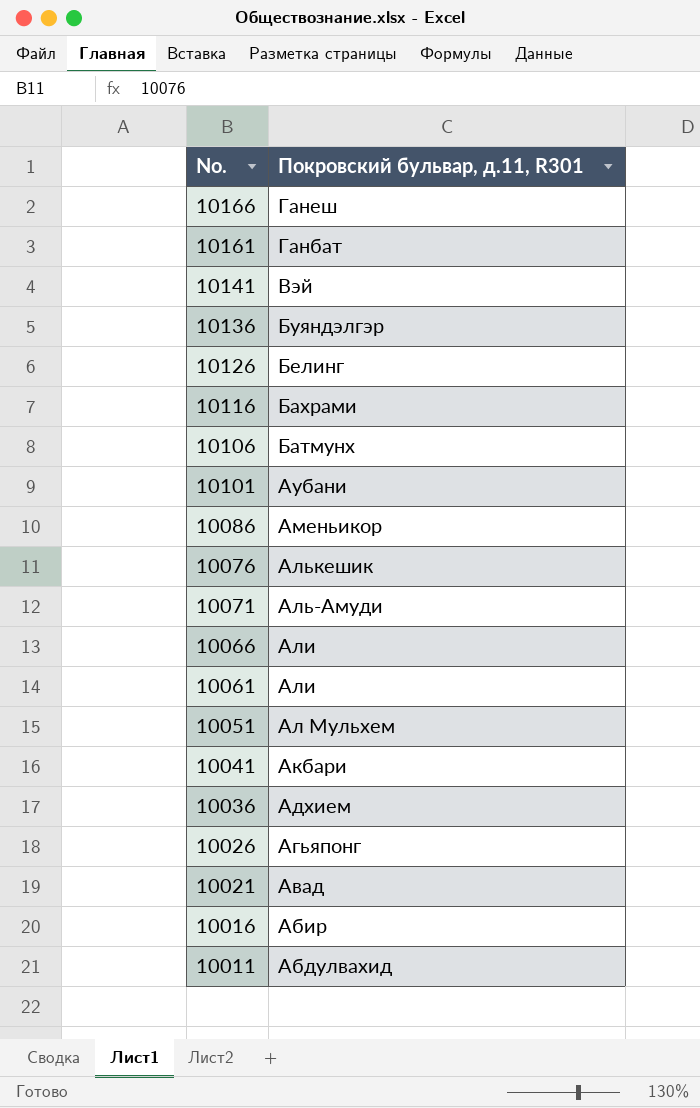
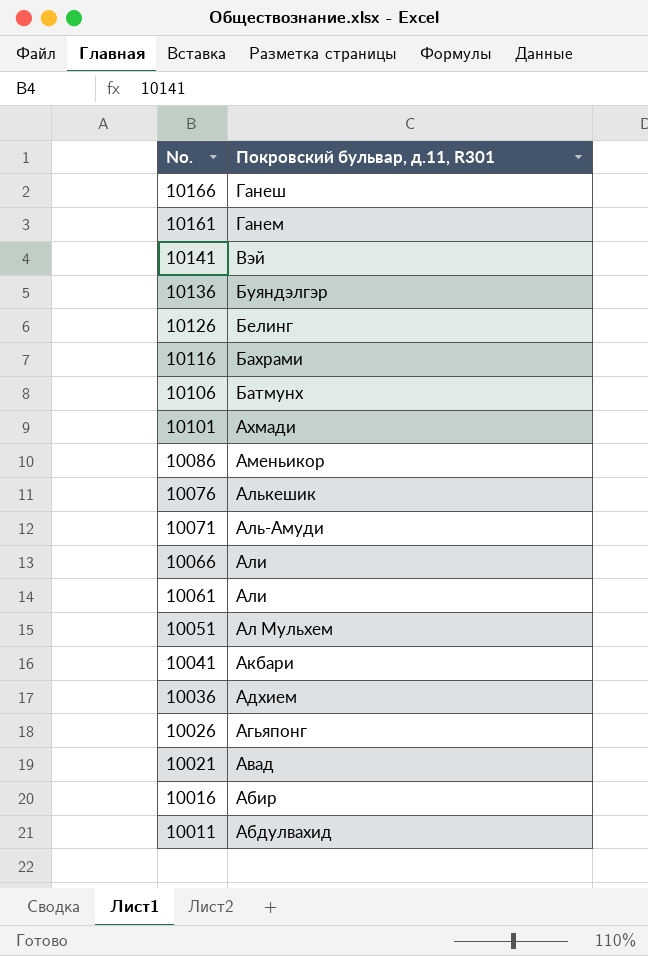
10161 | Покровский бульвар, д.11, R301: Ганбат -> Ганем
10101 | Покровский бульвар, д.11, R301: Аубани -> Ахмади

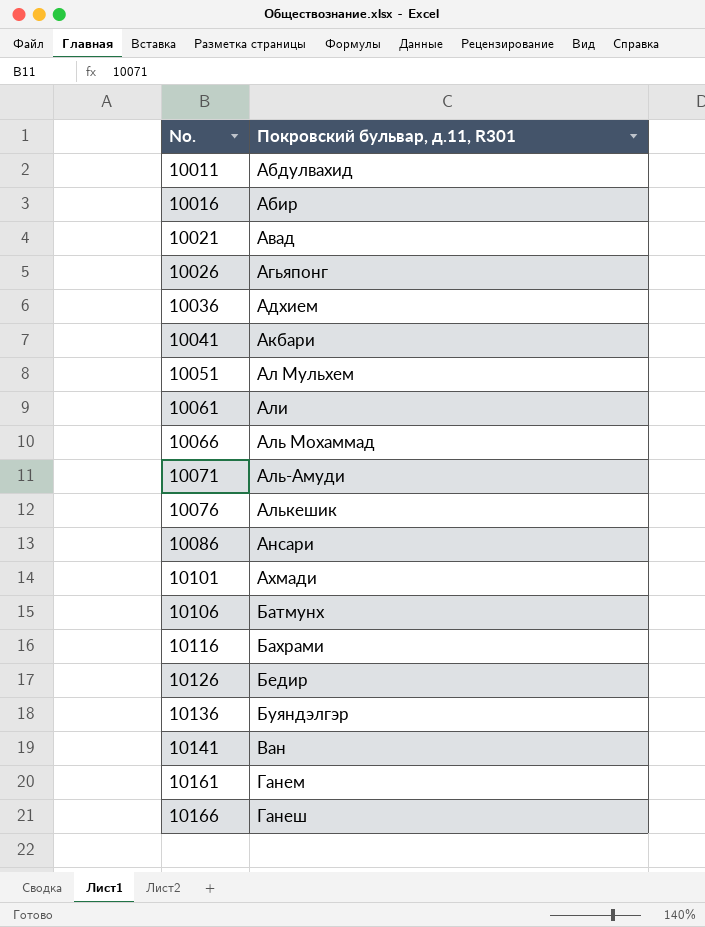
row order: No. descending -> No. ascending
10066 | Покровский бульвар, д.11, R301: Али -> Аль Мохаммад
10086 | Покровский бульвар, д.11, R301: Аменьикор -> Ансари
10126 | Покровский бульвар, д.11, R301: Белинг -> Бедир
10141 | Покровский бульвар, д.11, R301: Вэй -> Ван

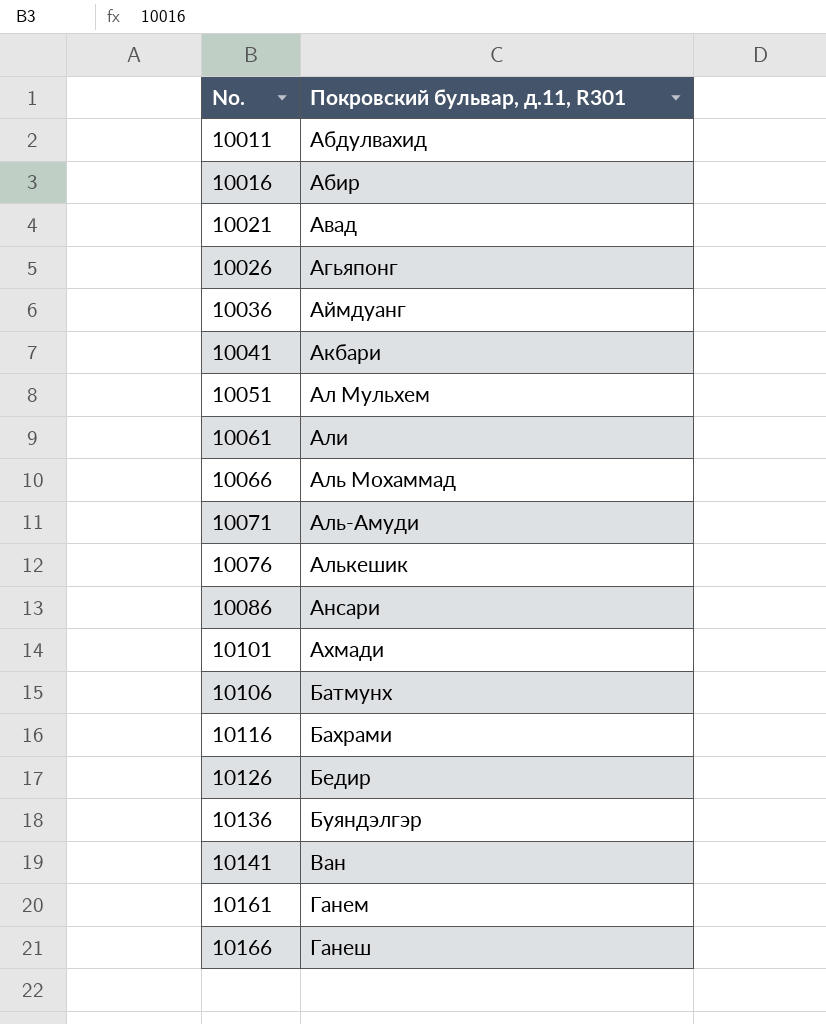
10036 | Покровский бульвар, д.11, R301: Адхием -> Аймдуанг

